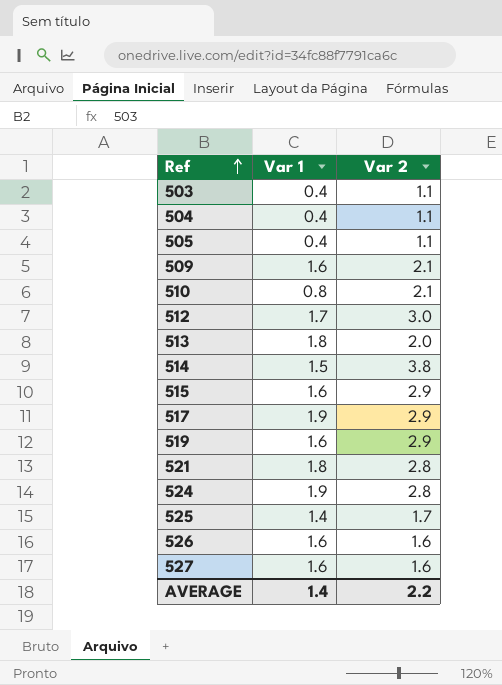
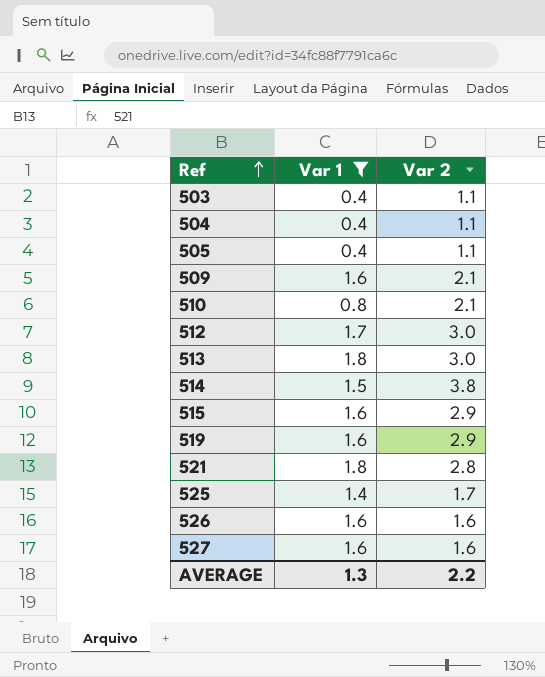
filter: none -> Var 1 != 1.9
513 | Var 2: 2.0 -> 3.0
AVERAGE | Var 1: 1.4 -> 1.3

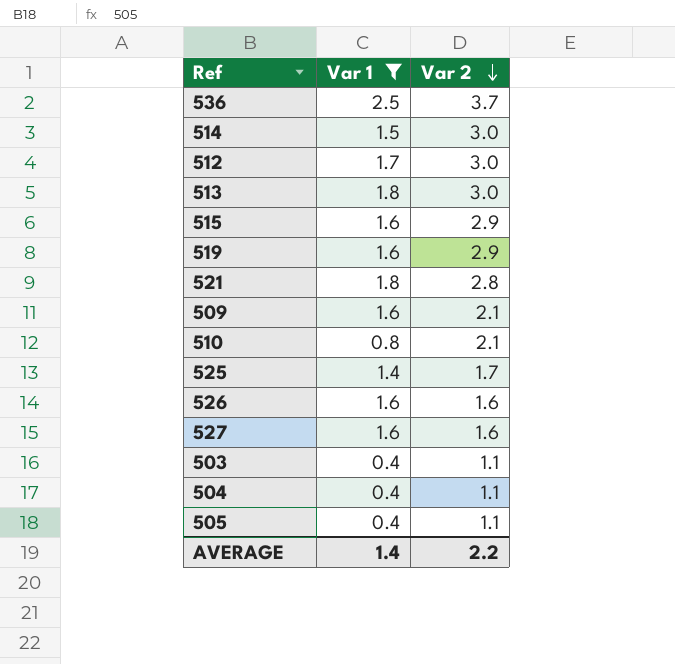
row order: Ref ascending -> Var 2 descending
row 536: none -> 2.5 | 3.7
514 | Var 2: 3.8 -> 3.0
AVERAGE | Var 1: 1.3 -> 1.4

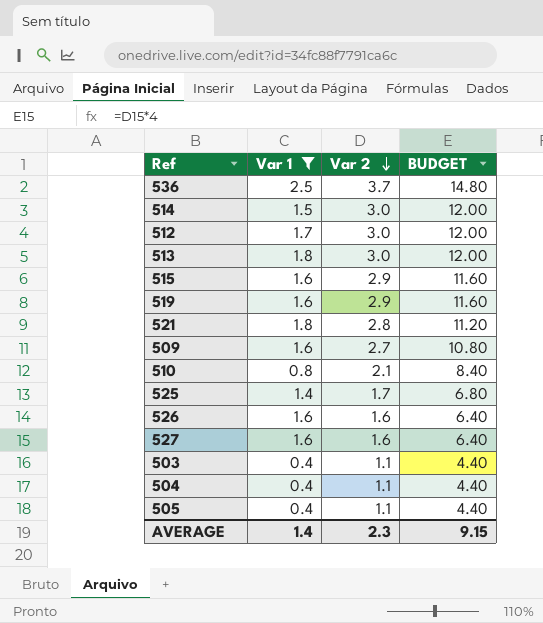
column BUDGET | formula: none -> [Var 2] * 4
509 | Var 2: 2.1 -> 2.7
AVERAGE | Var 2: 2.2 -> 2.3

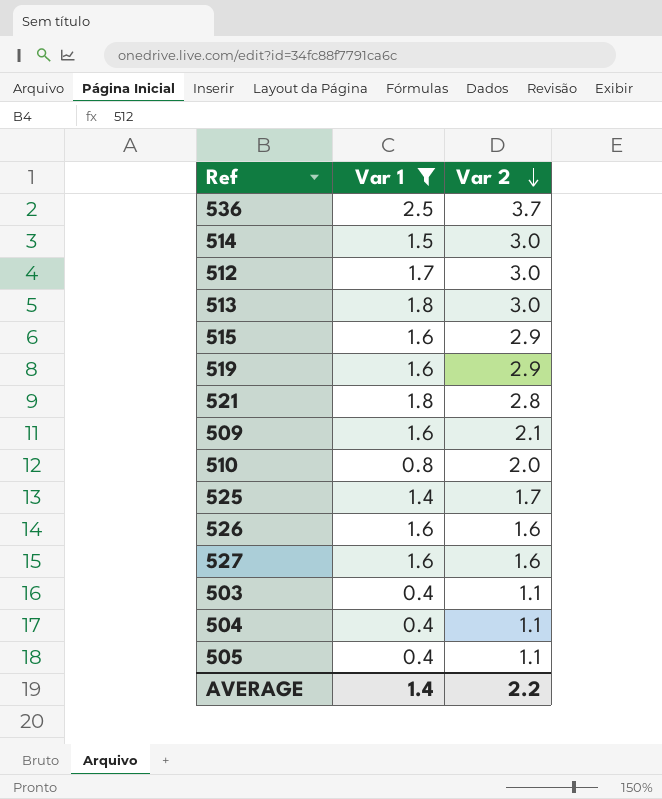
column BUDGET | formula: [Var 2] * 4 -> none
509 | Var 2: 2.7 -> 2.1
510 | Var 2: 2.1 -> 2.0
AVERAGE | Var 2: 2.3 -> 2.2

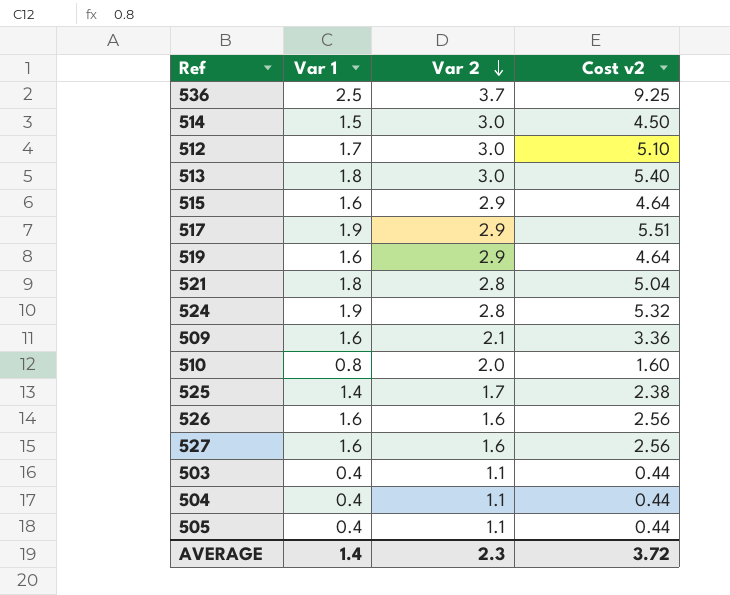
filter: Var 1 != 1.9 -> none
column Cost v2 | formula: none -> [Var 1] * [Var 2]
AVERAGE | Var 2: 2.2 -> 2.3

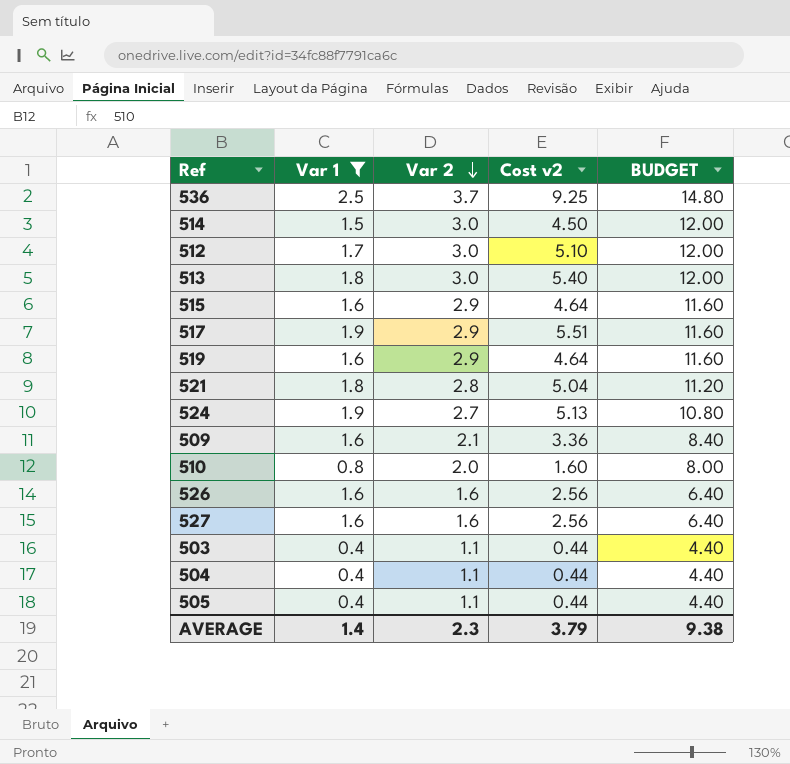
filter: none -> Var 1 != 1.4
column BUDGET | formula: none -> [Var 2] * 4
524 | Var 2: 2.8 -> 2.7
524 | Cost v2: 5.32 -> 5.13
AVERAGE | Cost v2: 3.72 -> 3.79

